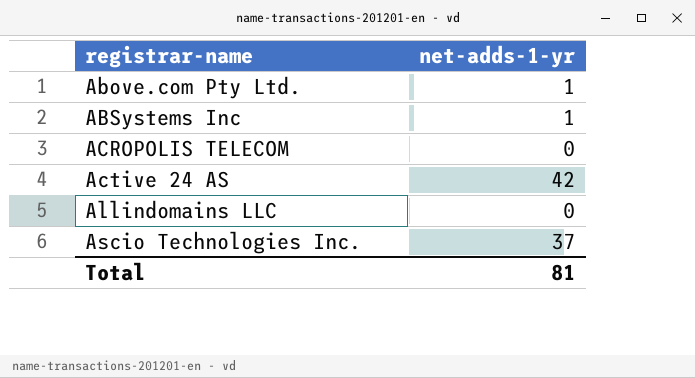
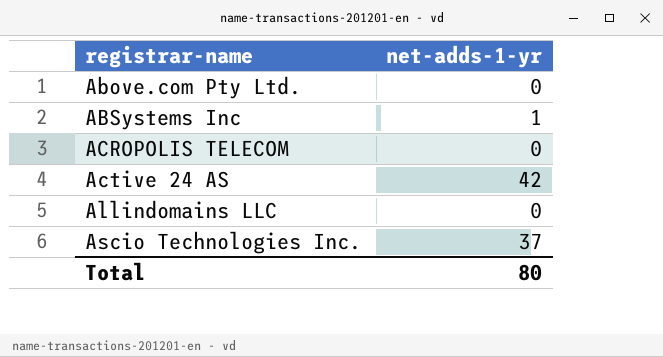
Above.com Pty Ltd. | net-adds-1-yr: 1 -> 0
Total | net-adds-1-yr: 81 -> 80

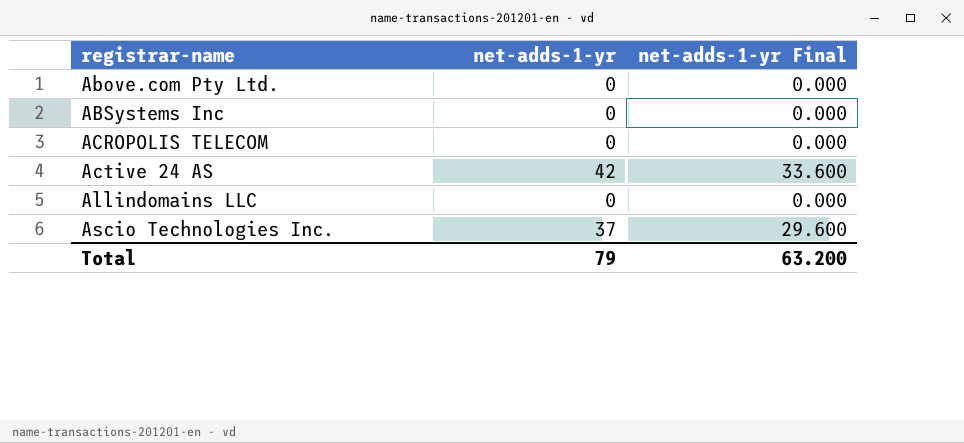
column net-adds-1-yr Final | formula: none -> [net-adds-1-yr] * 0.8
ABSystems Inc | net-adds-1-yr: 1 -> 0
Total | net-adds-1-yr: 80 -> 79

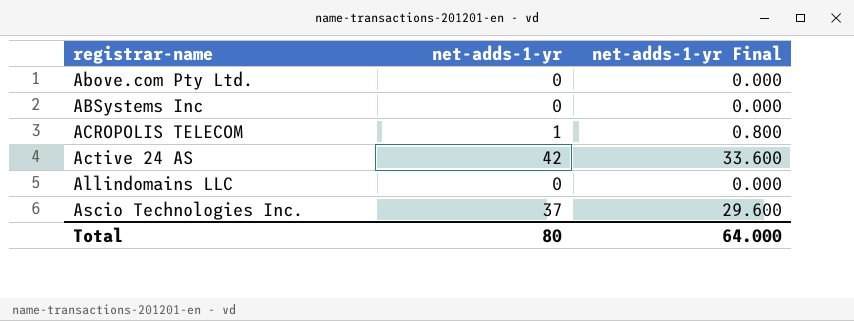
ACROPOLIS TELECOM | net-adds-1-yr: 0 -> 1
ACROPOLIS TELECOM | net-adds-1-yr Final: 0.000 -> 0.800
Total | net-adds-1-yr: 79 -> 80
Total | net-adds-1-yr Final: 63.200 -> 64.000

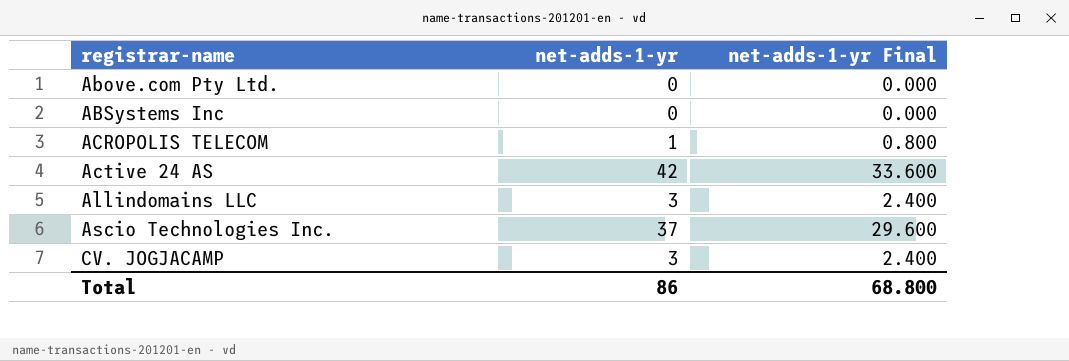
Allindomains LLC | net-adds-1-yr: 0 -> 3
Allindomains LLC | net-adds-1-yr Final: 0.000 -> 2.400
row CV. JOGJACAMP: none -> 3 | 2.400
Total | net-adds-1-yr: 80 -> 86
Total | net-adds-1-yr Final: 64.000 -> 68.800

